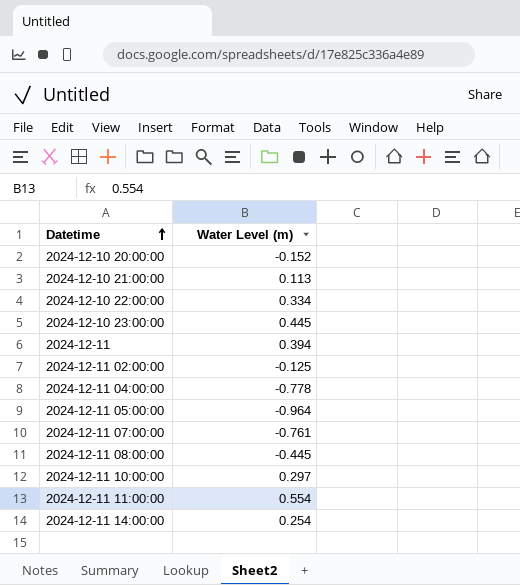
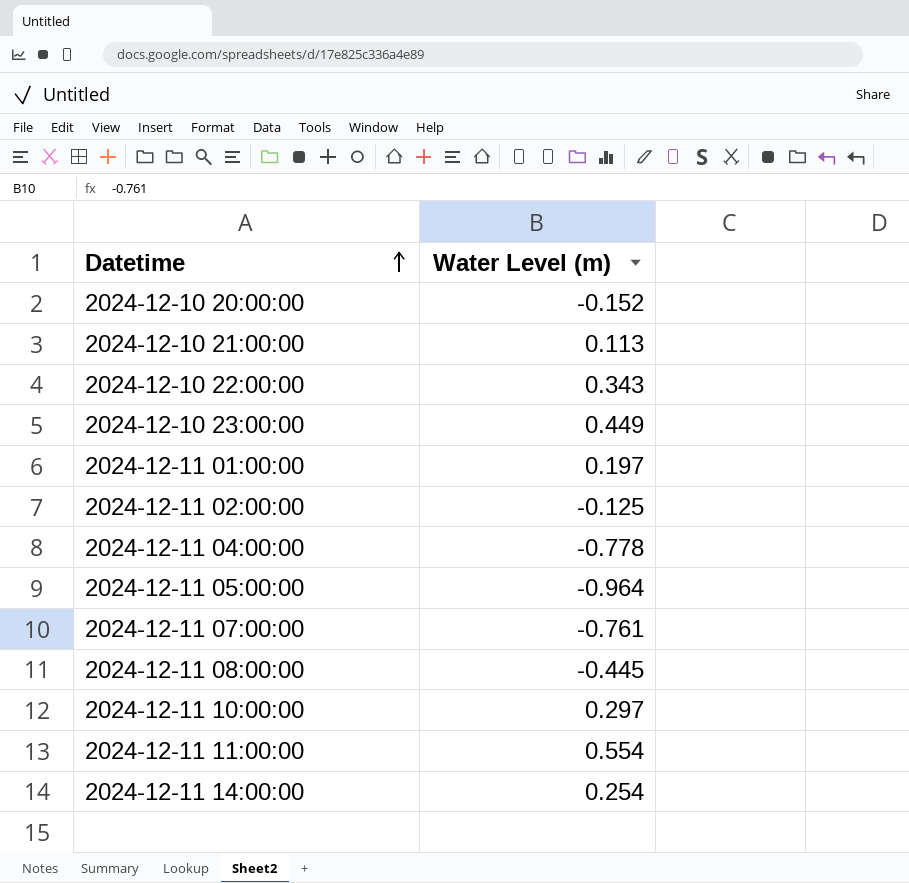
row 2024-12-11: 0.394 -> none
2024-12-10 22:00:00 | Water Level (m): 0.334 -> 0.343
2024-12-10 23:00:00 | Water Level (m): 0.445 -> 0.449
row 2024-12-11 01:00:00: none -> 0.197

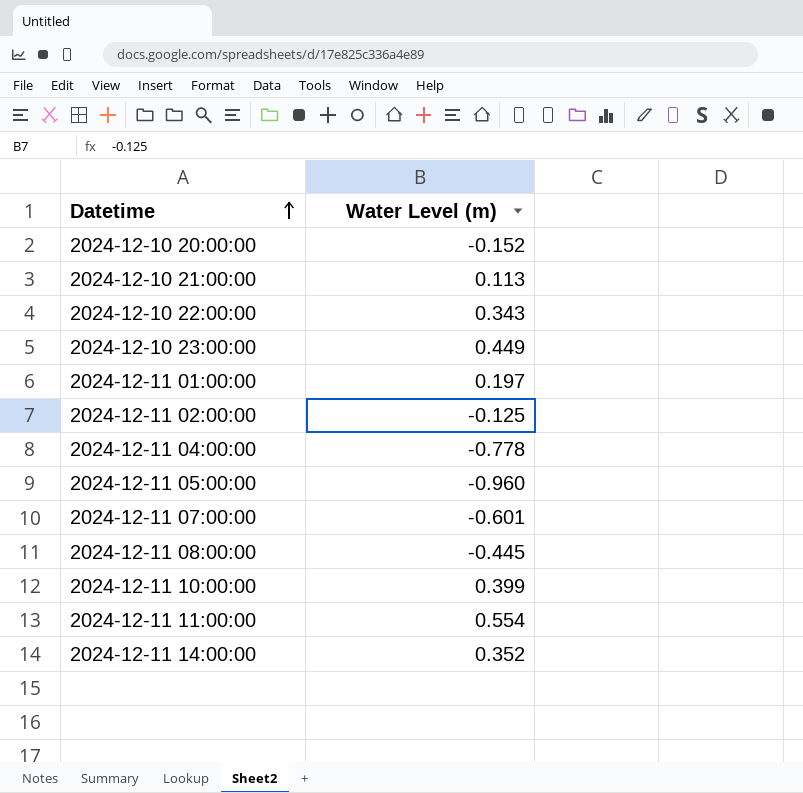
2024-12-11 05:00:00 | Water Level (m): -0.964 -> -0.960
2024-12-11 07:00:00 | Water Level (m): -0.761 -> -0.601
2024-12-11 10:00:00 | Water Level (m): 0.297 -> 0.399
2024-12-11 14:00:00 | Water Level (m): 0.254 -> 0.352

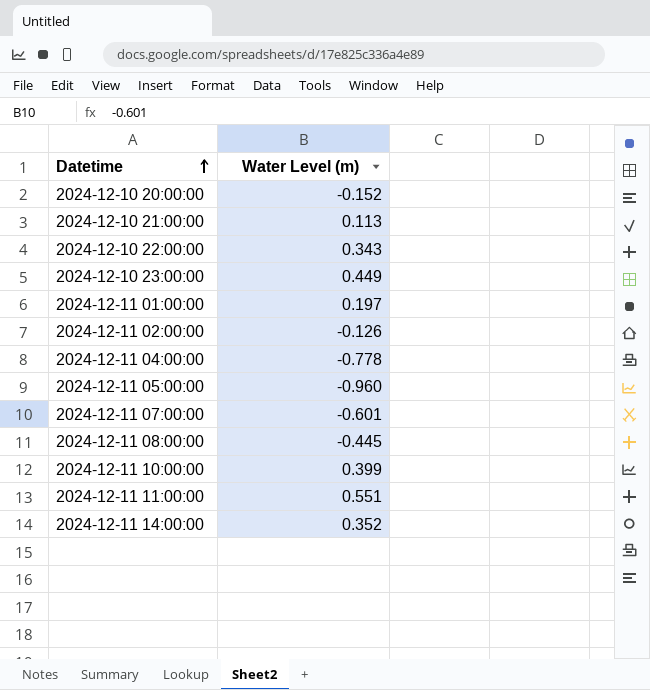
2024-12-11 02:00:00 | Water Level (m): -0.125 -> -0.126
2024-12-11 11:00:00 | Water Level (m): 0.554 -> 0.551

